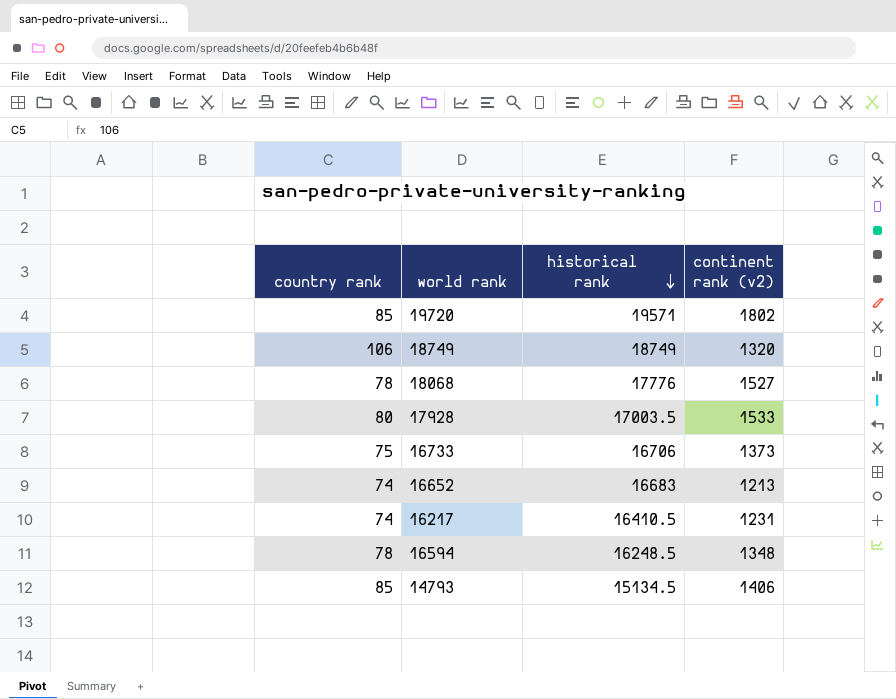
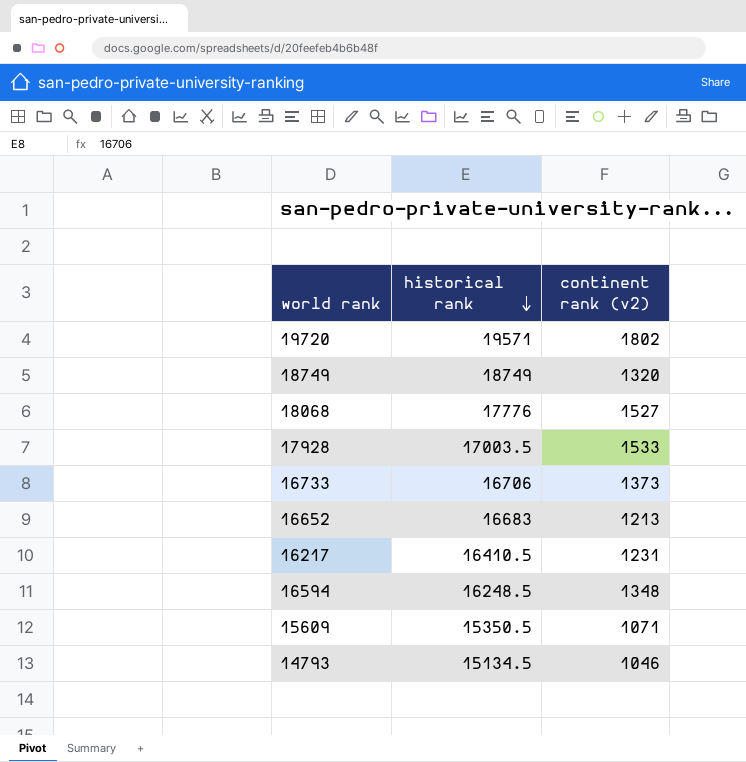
column country rank | position: 1 -> none
row 15609: none -> 15350.5 | 1071
14793 | continent rank (v2): 1406 -> 1046

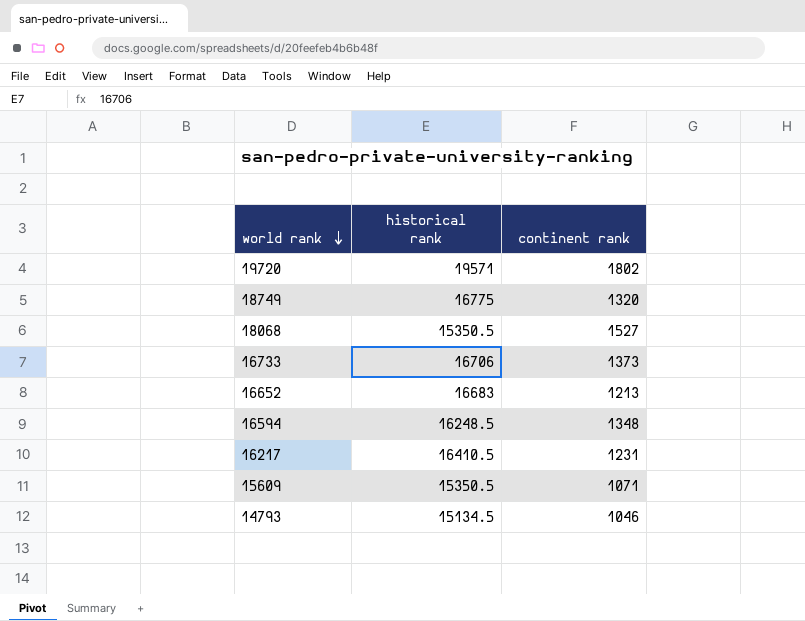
row order: historical rank descending -> world rank descending
column name: continent rank (v2) -> continent rank
row 17928: 17003.5 | 1533 -> none
18749 | historical rank: 18749 -> 16775
18068 | historical rank: 17776 -> 15350.5

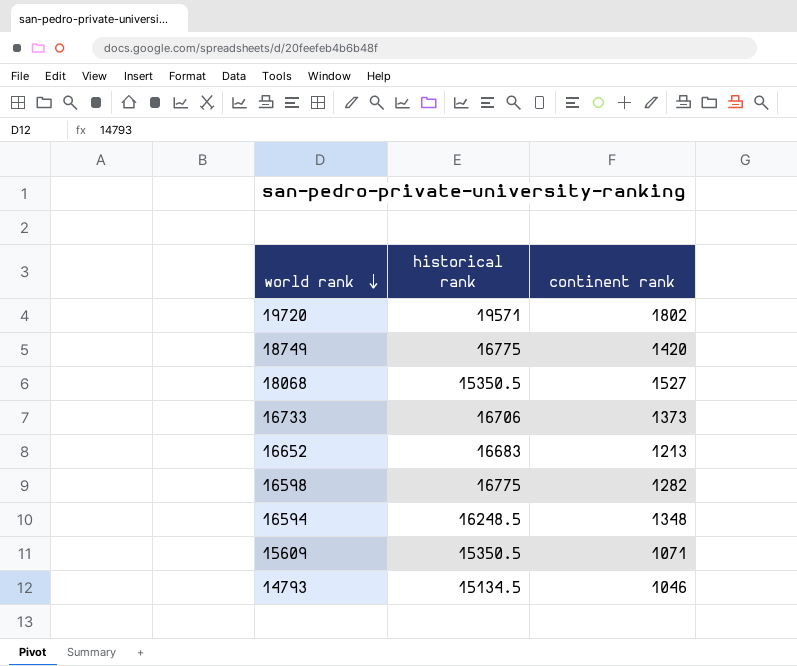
row 16217: 16410.5 | 1231 -> none
18749 | continent rank: 1320 -> 1420
row 16598: none -> 16775 | 1282

